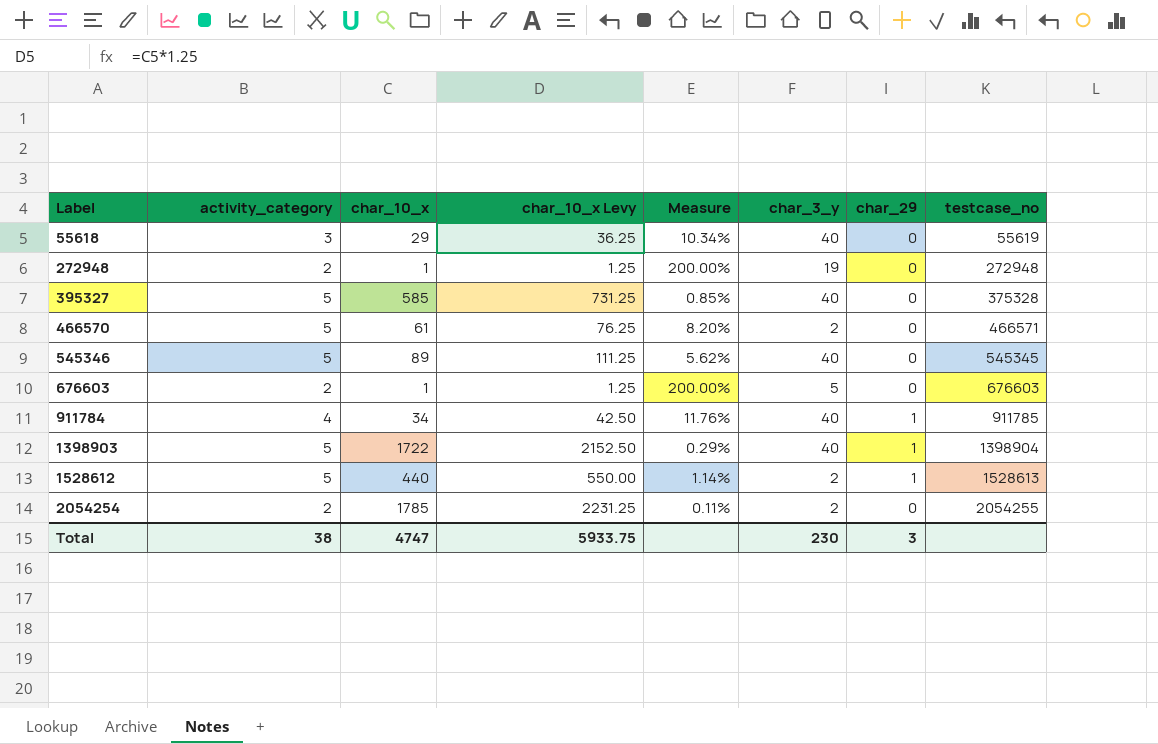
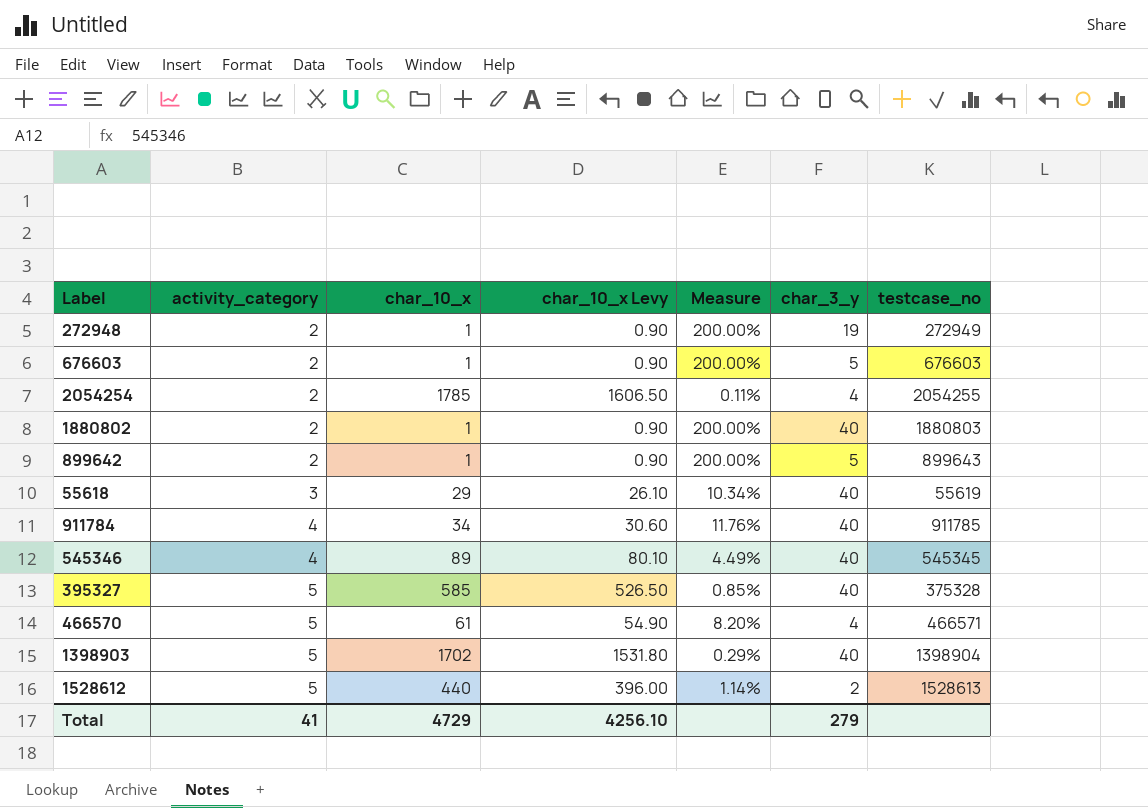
row order: Label ascending -> activity_category ascending
column char_29 | position: 7 -> none
column char_10_x Levy | formula: [char_10_x] * 1.25 -> [char_10_x] * 0.9
272948 | testcase_no: 272948 -> 272949
2054254 | char_3_y: 2 -> 4
row 1880802: none -> 2 | 1 | 0.90 | 200.00% | 40 | 1880803
row 899642: none -> 2 | 1 | 0.90 | 200.00% | 5 | 899643
545346 | activity_category: 5 -> 4
545346 | Measure: 5.62% -> 4.49%
466570 | char_3_y: 2 -> 4
1398903 | char_10_x: 1722 -> 1702
Total | activity_category: 38 -> 41
Total | char_10_x: 4747 -> 4729
Total | char_10_x Levy: 5933.75 -> 4256.10
Total | char_3_y: 230 -> 279

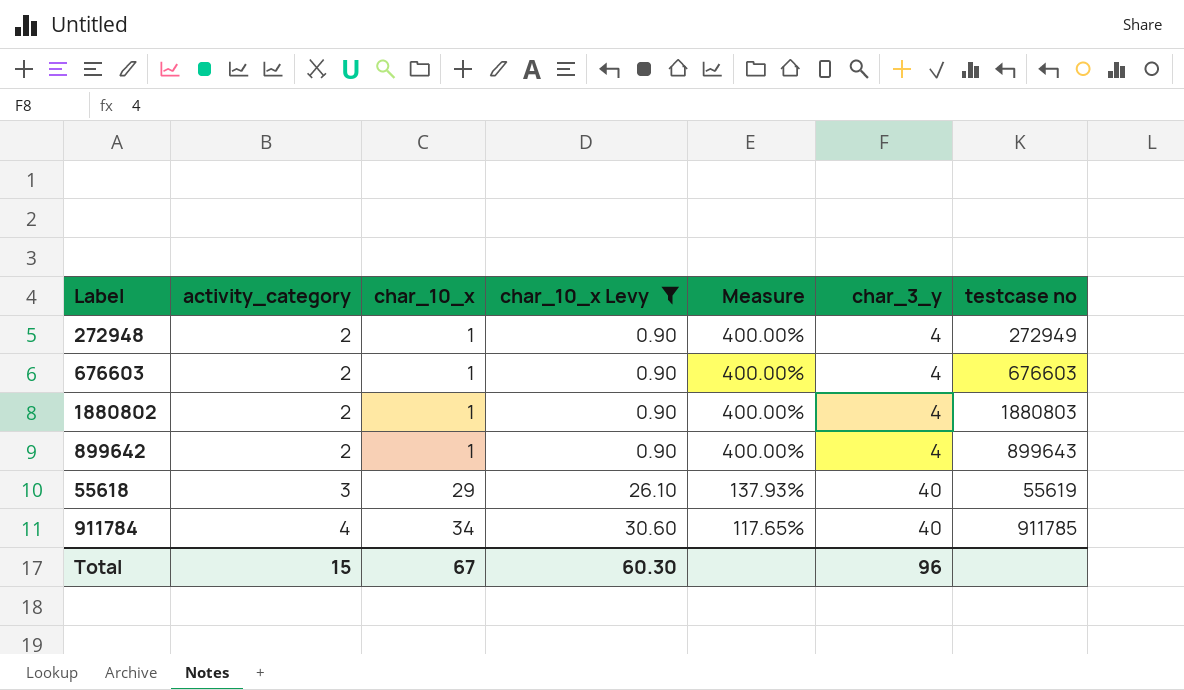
filter: none -> char_10_x Levy <= 30.60
column Measure | formula: [activity_category] / [char_10_x] -> [char_3_y] / [char_10_x]
column name: testcase_no -> testcase no
272948 | char_3_y: 19 -> 4
676603 | char_3_y: 5 -> 4
1880802 | char_3_y: 40 -> 4
899642 | char_3_y: 5 -> 4
Total | activity_category: 41 -> 15
Total | char_10_x: 4729 -> 67
Total | char_10_x Levy: 4256.10 -> 60.30
Total | char_3_y: 279 -> 96

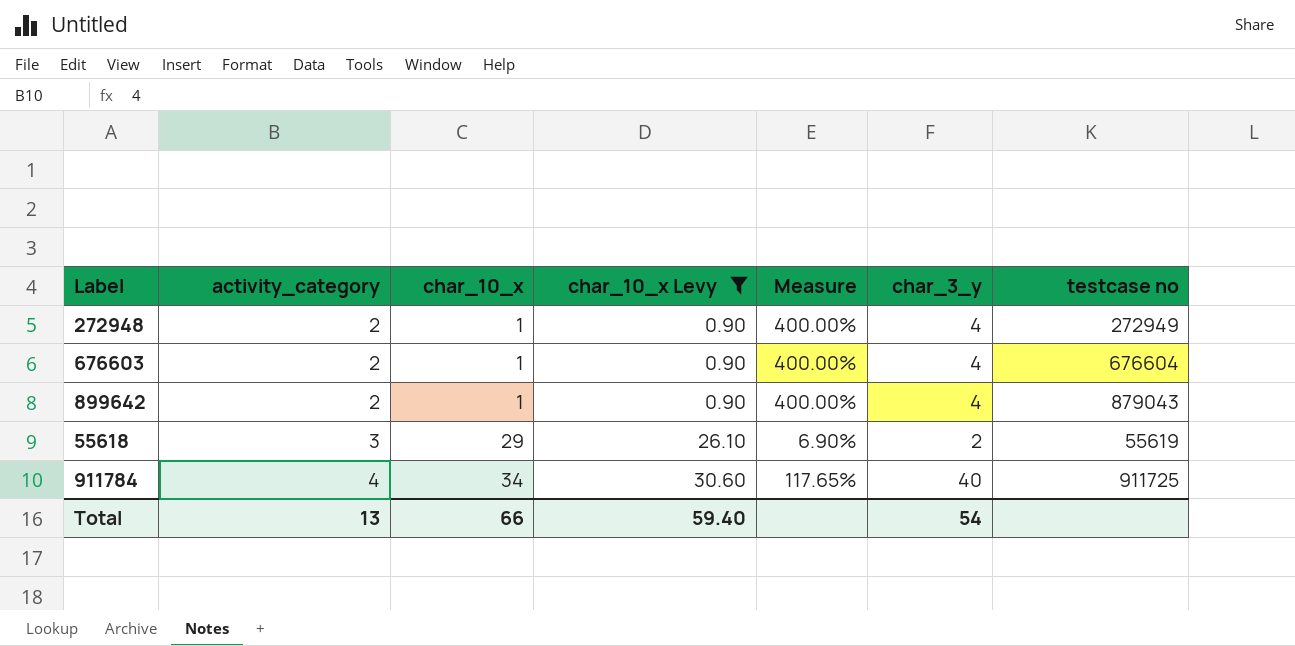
row 1880802: 2 | 1 | 0.90 | 400.00% | 4 | 1880803 -> none
676603 | testcase no: 676603 -> 676604
899642 | testcase no: 899643 -> 879043
55618 | Measure: 137.93% -> 6.90%
55618 | char_3_y: 40 -> 2
911784 | testcase no: 911785 -> 911725
Total | activity_category: 15 -> 13
Total | char_10_x: 67 -> 66
Total | char_10_x Levy: 60.30 -> 59.40
Total | char_3_y: 96 -> 54

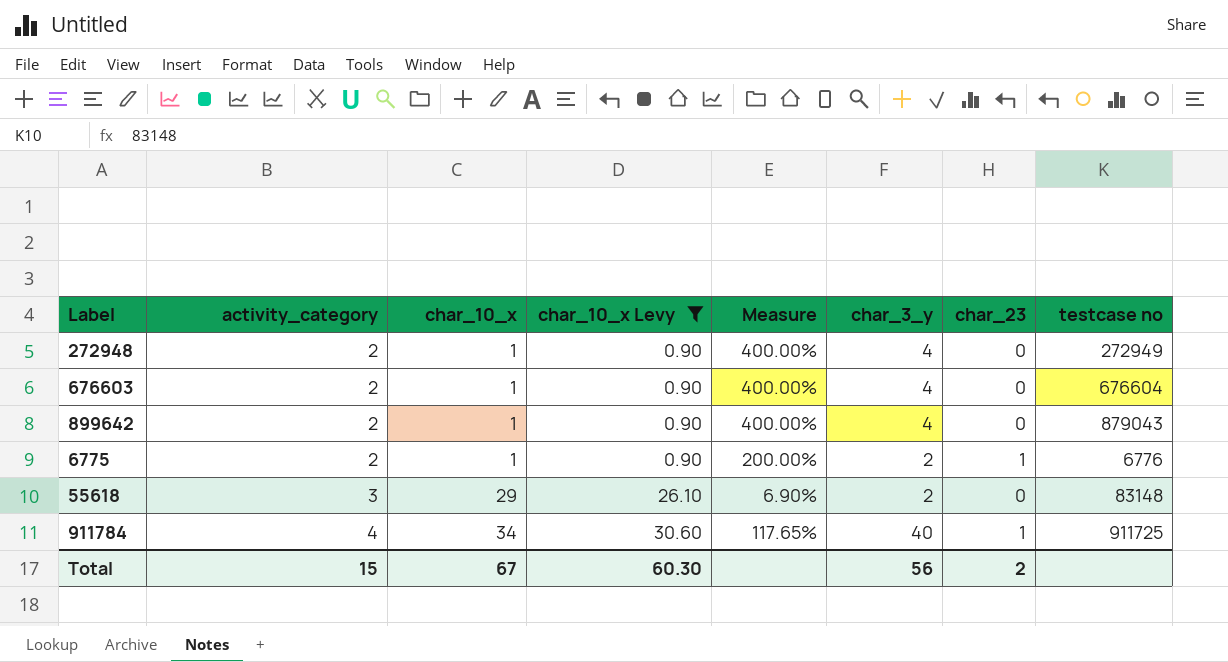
column char_23 | position: none -> 7
row 6775: none -> 2 | 1 | 0.90 | 200.00% | 2 | 1 | 6776
55618 | testcase no: 55619 -> 83148
Total | activity_category: 13 -> 15
Total | char_10_x: 66 -> 67
Total | char_10_x Levy: 59.40 -> 60.30
Total | char_3_y: 54 -> 56

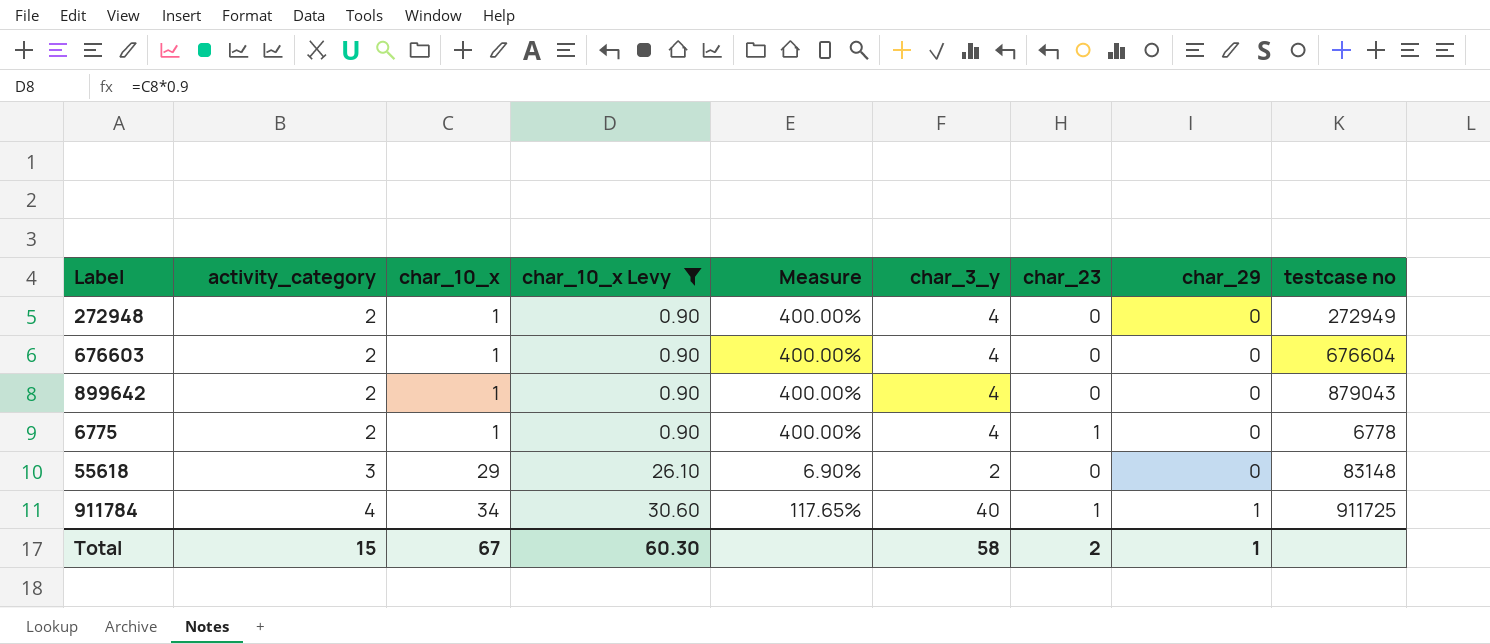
column char_29 | position: none -> 8
6775 | Measure: 200.00% -> 400.00%
6775 | char_3_y: 2 -> 4
6775 | testcase no: 6776 -> 6778
Total | char_3_y: 56 -> 58

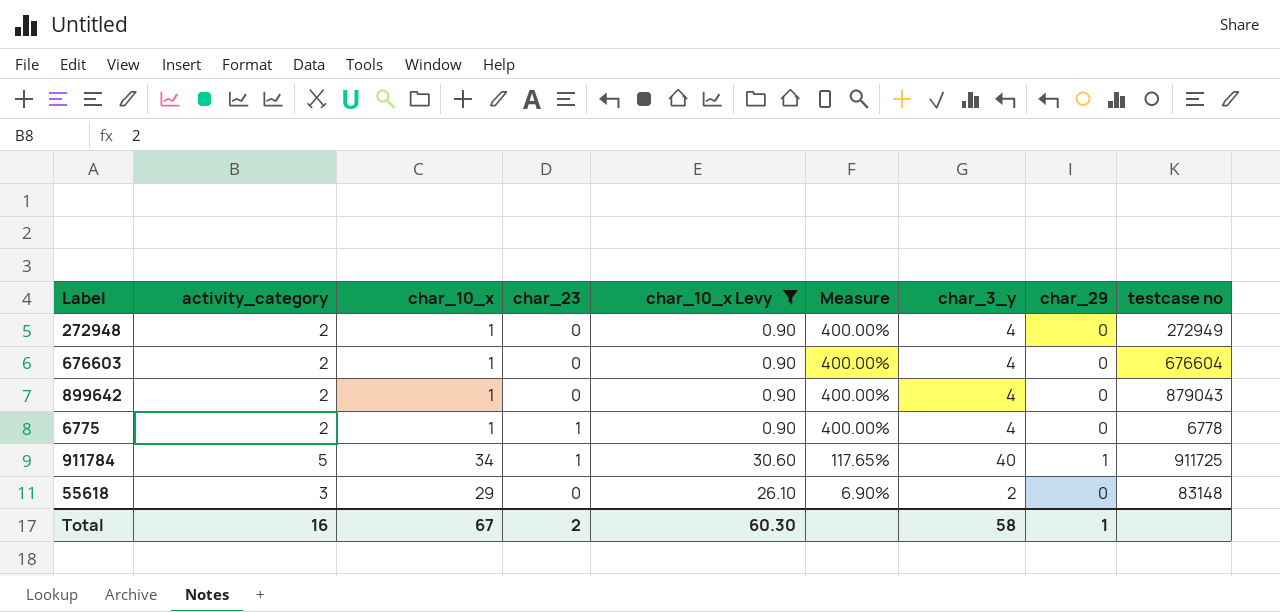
row order: activity_category ascending -> Measure descending
column char_23 | position: 7 -> 4
911784 | activity_category: 4 -> 5
Total | activity_category: 15 -> 16

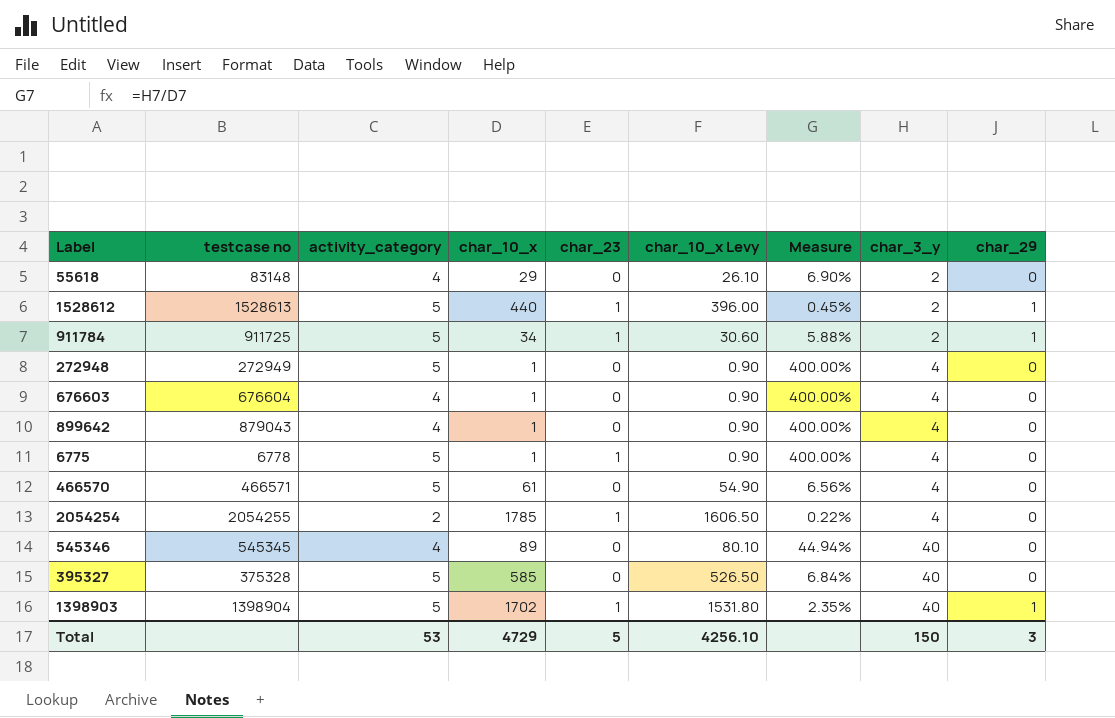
filter: char_10_x Levy <= 30.60 -> none
row order: Measure descending -> char_3_y ascending
column testcase no | position: 9 -> 2
55618 | activity_category: 3 -> 4
911784 | Measure: 117.65% -> 5.88%
911784 | char_3_y: 40 -> 2
272948 | activity_category: 2 -> 5
676603 | activity_category: 2 -> 4
899642 | activity_category: 2 -> 4
6775 | activity_category: 2 -> 5
Total | activity_category: 16 -> 53
Total | char_10_x: 67 -> 4729
Total | char_23: 2 -> 5
Total | char_10_x Levy: 60.30 -> 4256.10
Total | char_3_y: 58 -> 150
Total | char_29: 1 -> 3

